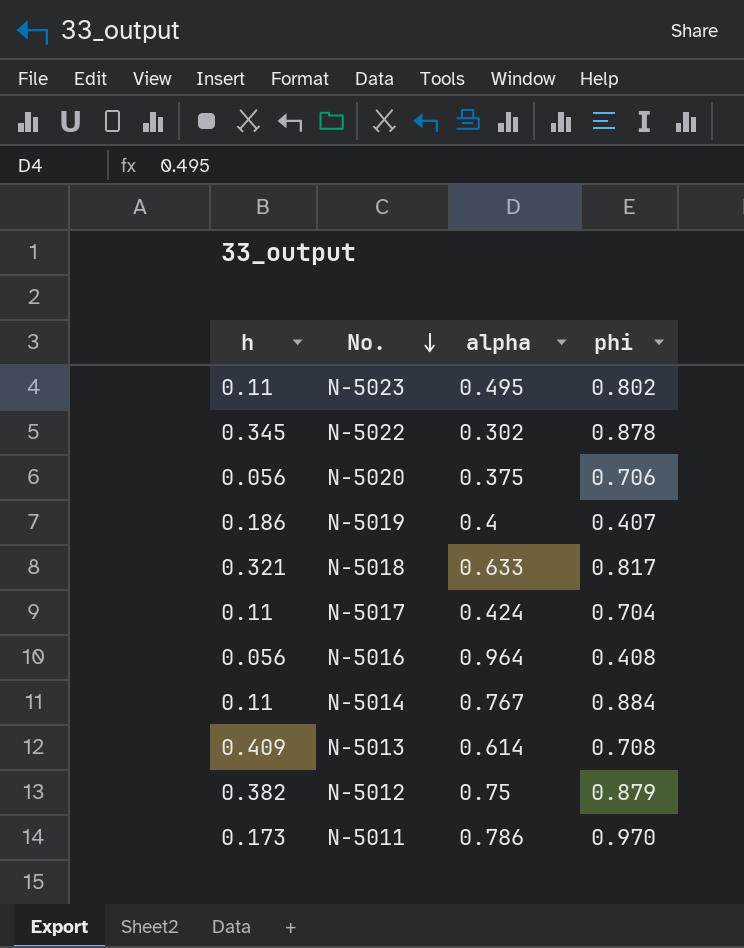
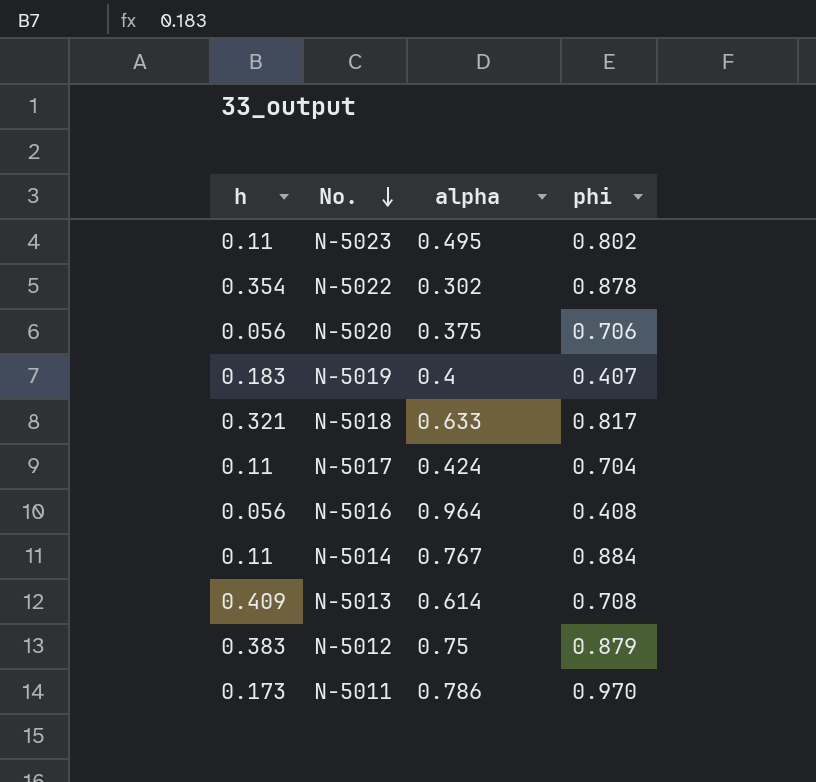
N-5022 | h: 0.345 -> 0.354
N-5019 | h: 0.186 -> 0.183
N-5012 | h: 0.382 -> 0.383

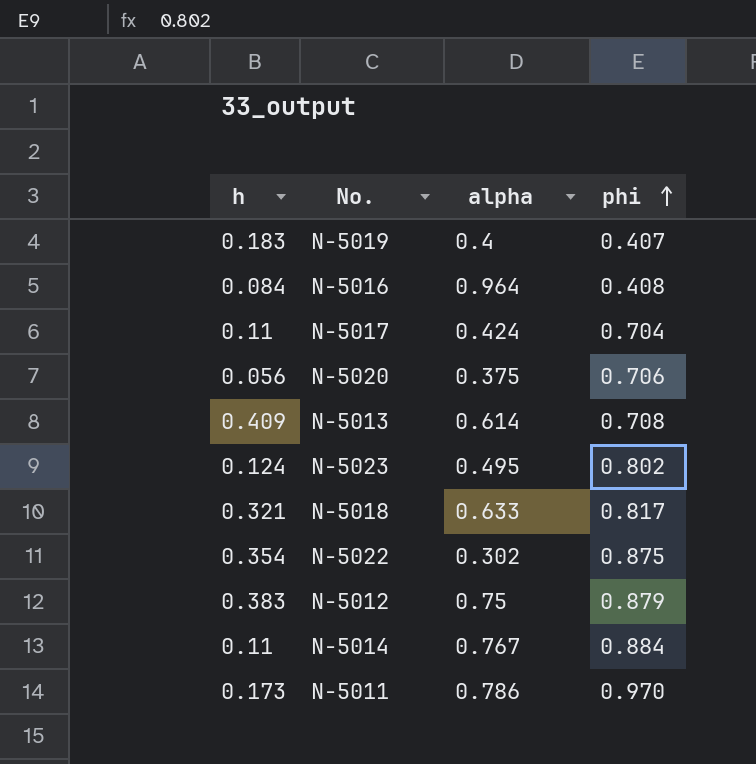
row order: No. descending -> phi ascending
N-5016 | h: 0.056 -> 0.084
N-5023 | h: 0.11 -> 0.124
N-5022 | phi: 0.878 -> 0.875

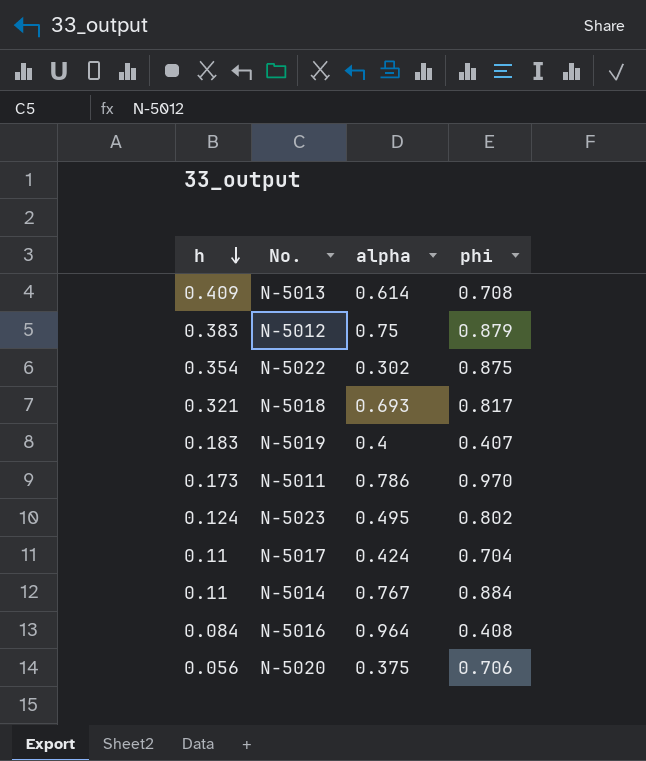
row order: phi ascending -> h descending
N-5018 | alpha: 0.633 -> 0.693

